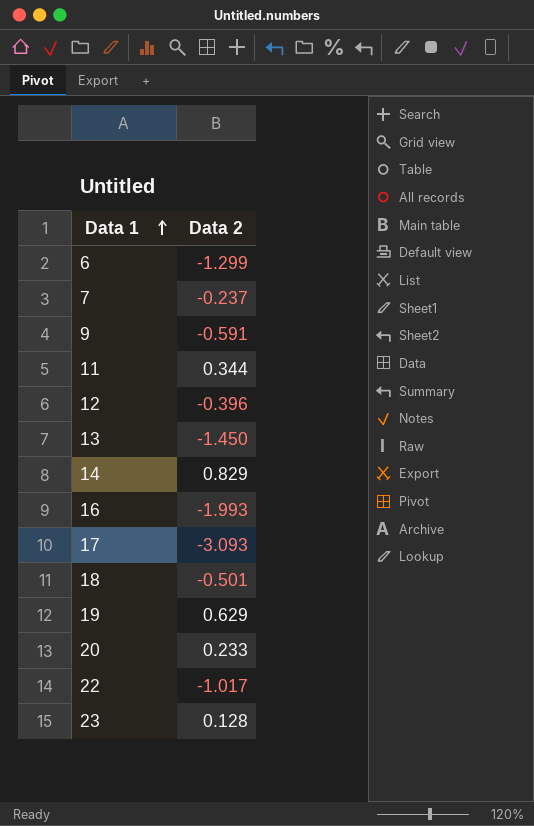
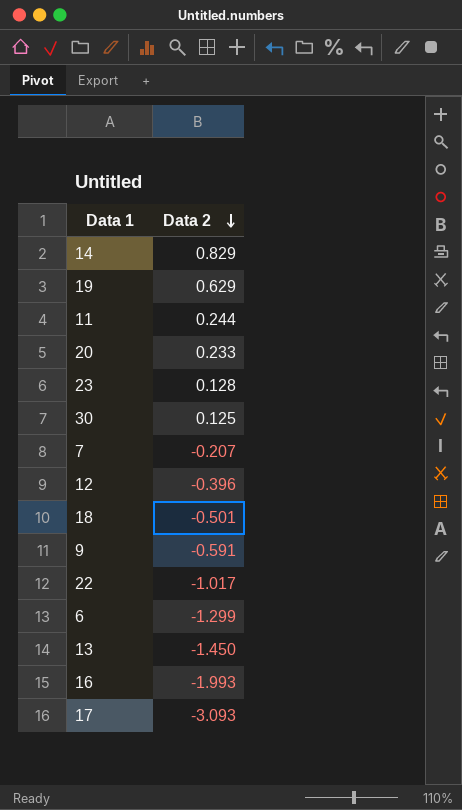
row order: Data 1 ascending -> Data 2 descending
11 | Data 2: 0.344 -> 0.244
row 30: none -> 0.125
7 | Data 2: -0.237 -> -0.207

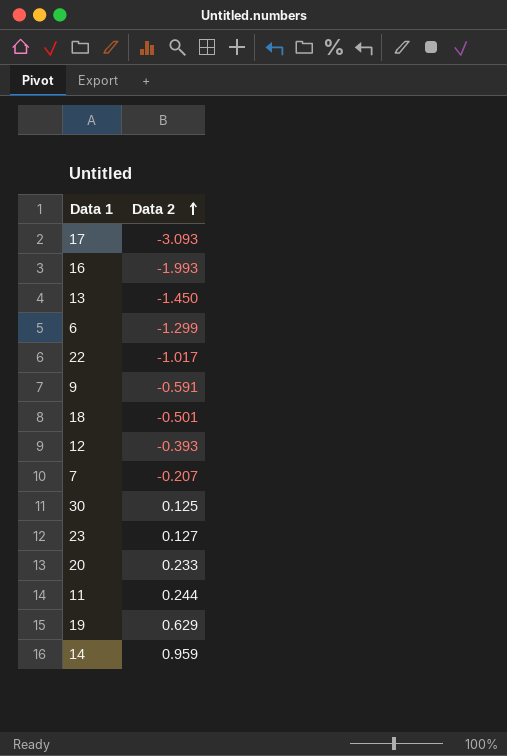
row order: Data 2 descending -> Data 2 ascending
12 | Data 2: -0.396 -> -0.393
23 | Data 2: 0.128 -> 0.127
14 | Data 2: 0.829 -> 0.959

